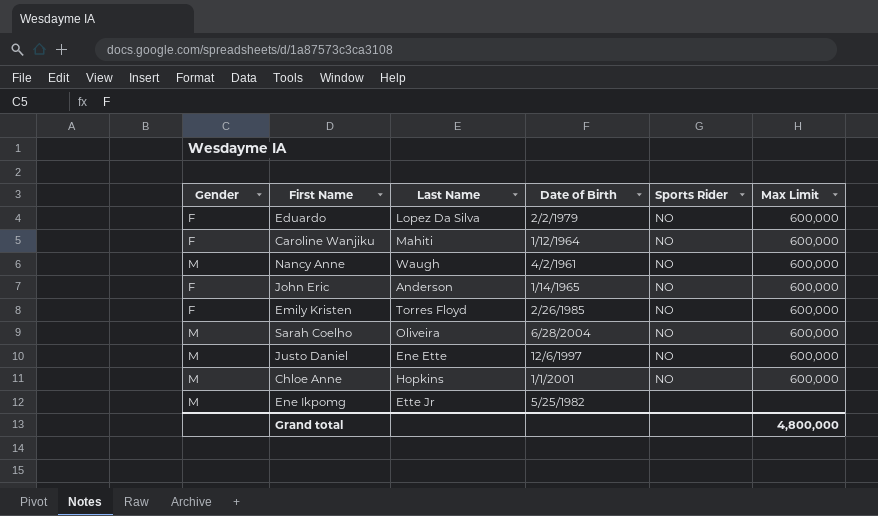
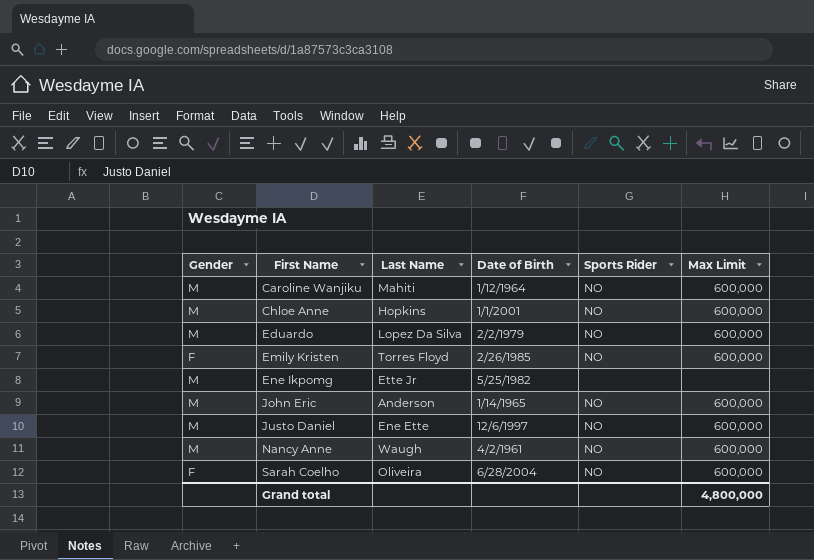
row order: none -> First Name ascending
Caroline Wanjiku | Gender: F -> M
Eduardo | Gender: F -> M
John Eric | Gender: F -> M
Sarah Coelho | Gender: M -> F

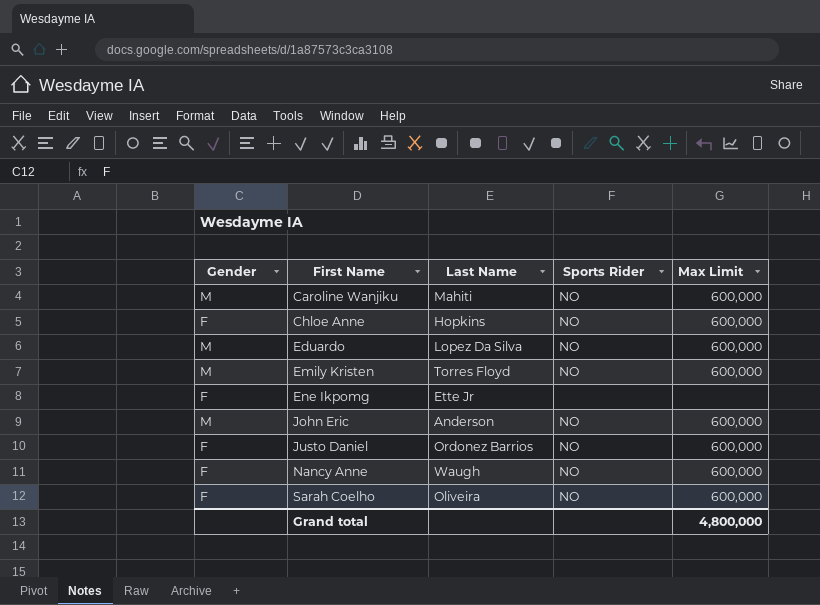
column Date of Birth | position: 4 -> none
Chloe Anne | Gender: M -> F
Emily Kristen | Gender: F -> M
Ene Ikpomg | Gender: M -> F
Justo Daniel | Gender: M -> F
Justo Daniel | Last Name: Ene Ette -> Ordonez Barrios
Nancy Anne | Gender: M -> F

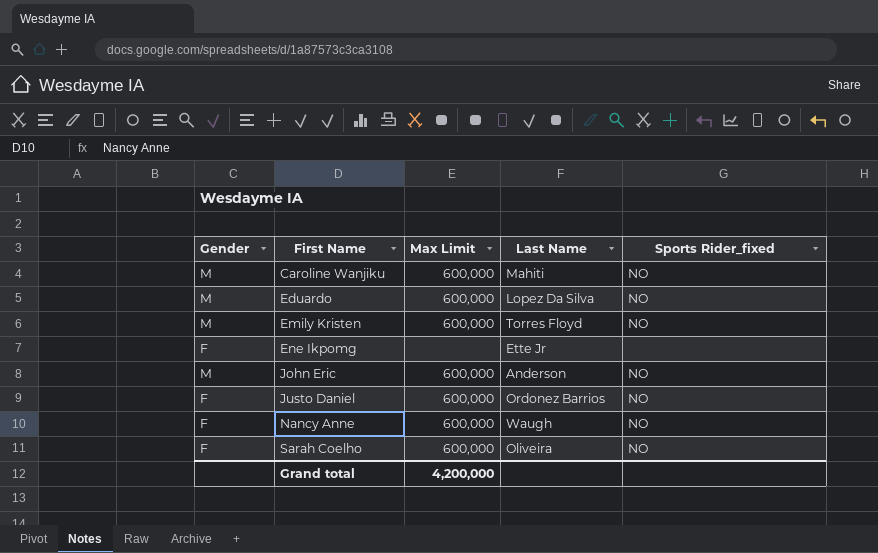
column Max Limit | position: 5 -> 3
column name: Sports Rider -> Sports Rider_fixed
row Chloe Anne: F | Hopkins | NO | 600,000 -> none
Grand total | Max Limit: 4,800,000 -> 4,200,000

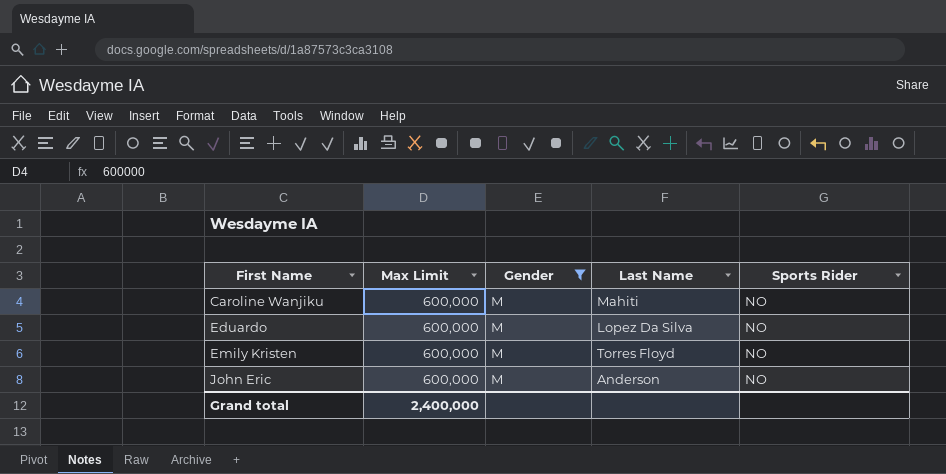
filter: none -> Gender = M
column Gender | position: 1 -> 3
column name: Sports Rider_fixed -> Sports Rider
Grand total | Max Limit: 4,200,000 -> 2,400,000

